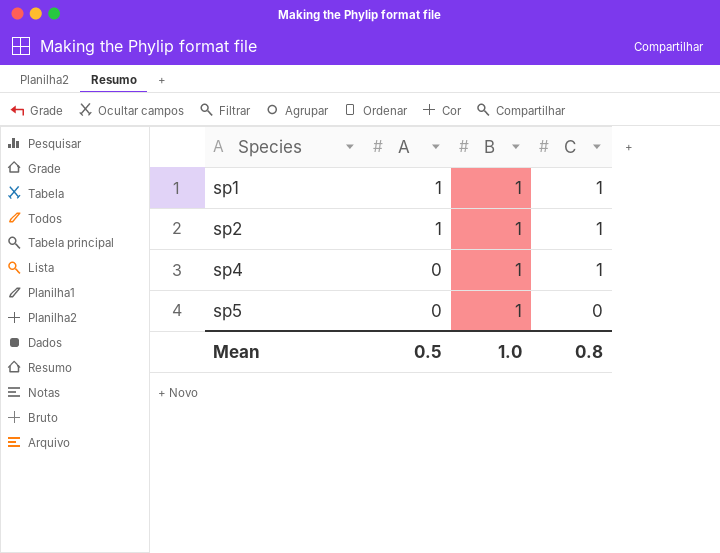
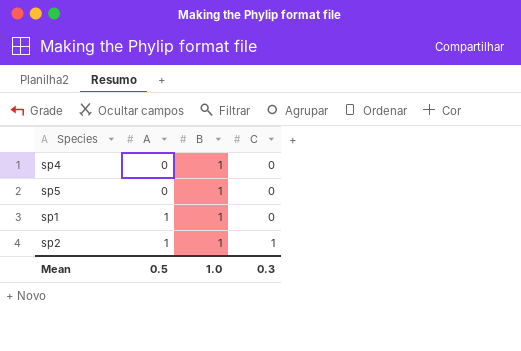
row order: Species ascending -> A ascending
sp4 | C: 1 -> 0
sp1 | C: 1 -> 0
Mean | C: 0.8 -> 0.3

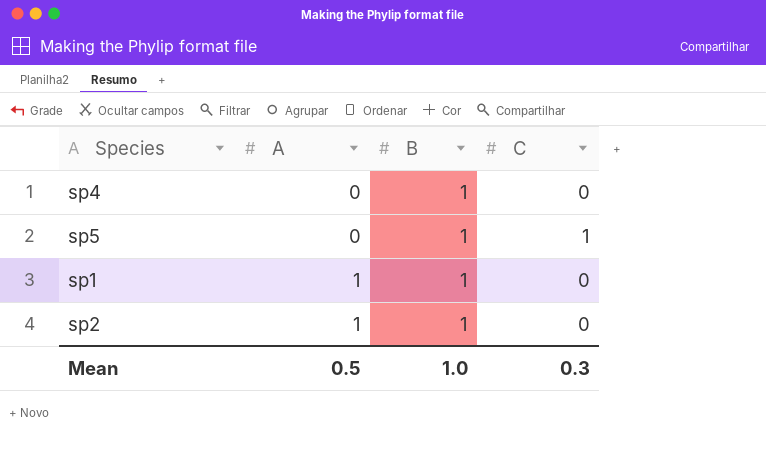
sp5 | C: 0 -> 1
sp2 | C: 1 -> 0

